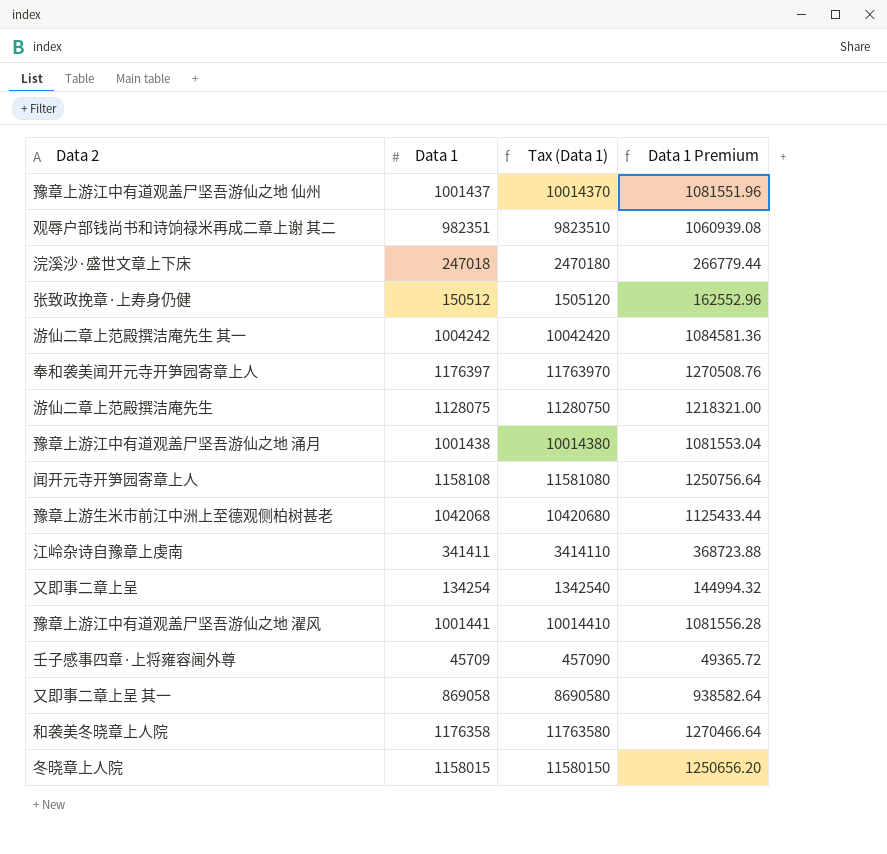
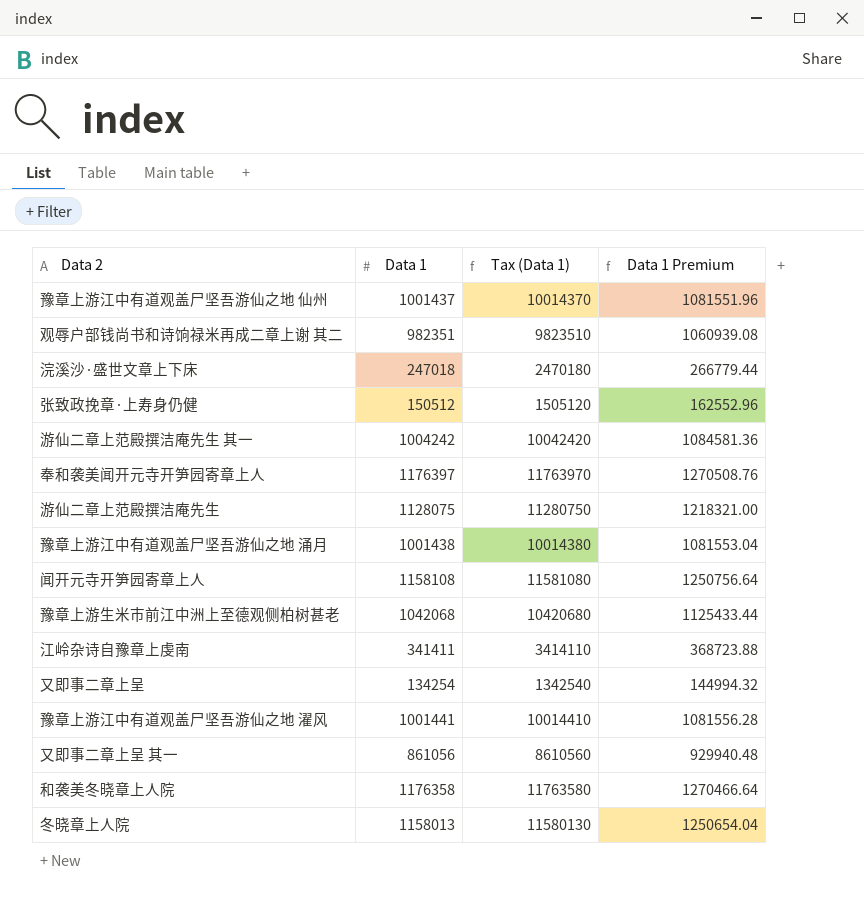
row 壬子感事四章·上将雍容阃外尊: 45709 | 457090 | 49365.72 -> none
又即事二章上呈 其一 | Data 1: 869058 -> 861056
又即事二章上呈 其一 | Tax (Data 1): 8690580 -> 8610560
又即事二章上呈 其一 | Data 1 Premium: 938582.64 -> 929940.48
冬晓章上人院 | Data 1: 1158015 -> 1158013
冬晓章上人院 | Tax (Data 1): 11580150 -> 11580130
冬晓章上人院 | Data 1 Premium: 1250656.20 -> 1250654.04

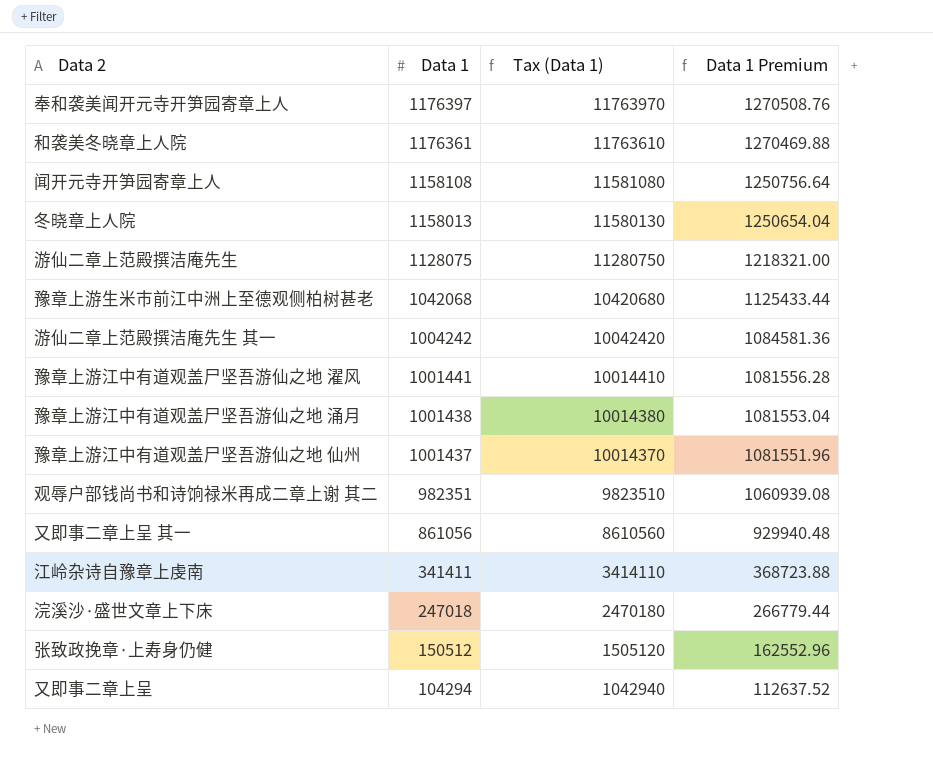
row order: none -> Data 1 descending
和袭美冬晓章上人院 | Data 1: 1176358 -> 1176361
和袭美冬晓章上人院 | Tax (Data 1): 11763580 -> 11763610
和袭美冬晓章上人院 | Data 1 Premium: 1270466.64 -> 1270469.88
又即事二章上呈 | Data 1: 134254 -> 104294
又即事二章上呈 | Tax (Data 1): 1342540 -> 1042940
又即事二章上呈 | Data 1 Premium: 144994.32 -> 112637.52

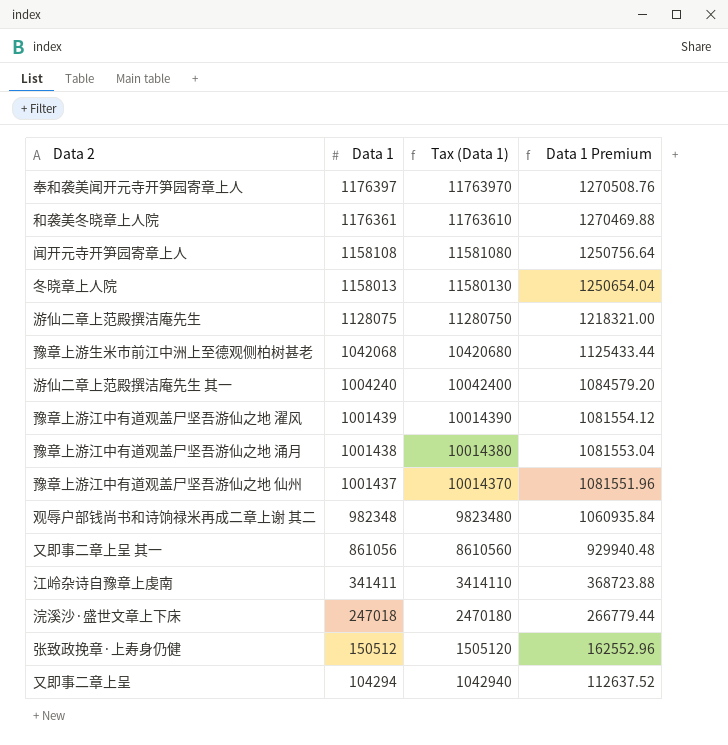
游仙二章上范殿撰洁庵先生 其一 | Data 1: 1004242 -> 1004240
游仙二章上范殿撰洁庵先生 其一 | Tax (Data 1): 10042420 -> 10042400
游仙二章上范殿撰洁庵先生 其一 | Data 1 Premium: 1084581.36 -> 1084579.20
豫章上游江中有道观盖尸坚吾游仙之地 濯风 | Data 1: 1001441 -> 1001439
豫章上游江中有道观盖尸坚吾游仙之地 濯风 | Tax (Data 1): 10014410 -> 10014390
豫章上游江中有道观盖尸坚吾游仙之地 濯风 | Data 1 Premium: 1081556.28 -> 1081554.12
观辱户部钱尚书和诗饷禄米再成二章上谢 其二 | Data 1: 982351 -> 982348
观辱户部钱尚书和诗饷禄米再成二章上谢 其二 | Tax (Data 1): 9823510 -> 9823480
观辱户部钱尚书和诗饷禄米再成二章上谢 其二 | Data 1 Premium: 1060939.08 -> 1060935.84

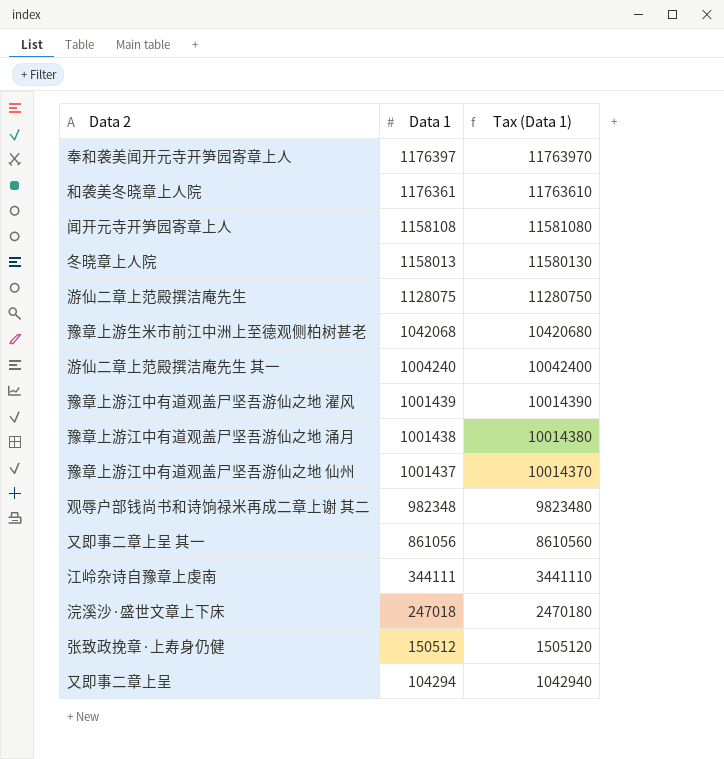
column Data 1 Premium | formula: [Data 1] * 1.08 -> none
江岭杂诗自豫章上虔南 | Data 1: 341411 -> 344111
江岭杂诗自豫章上虔南 | Tax (Data 1): 3414110 -> 3441110

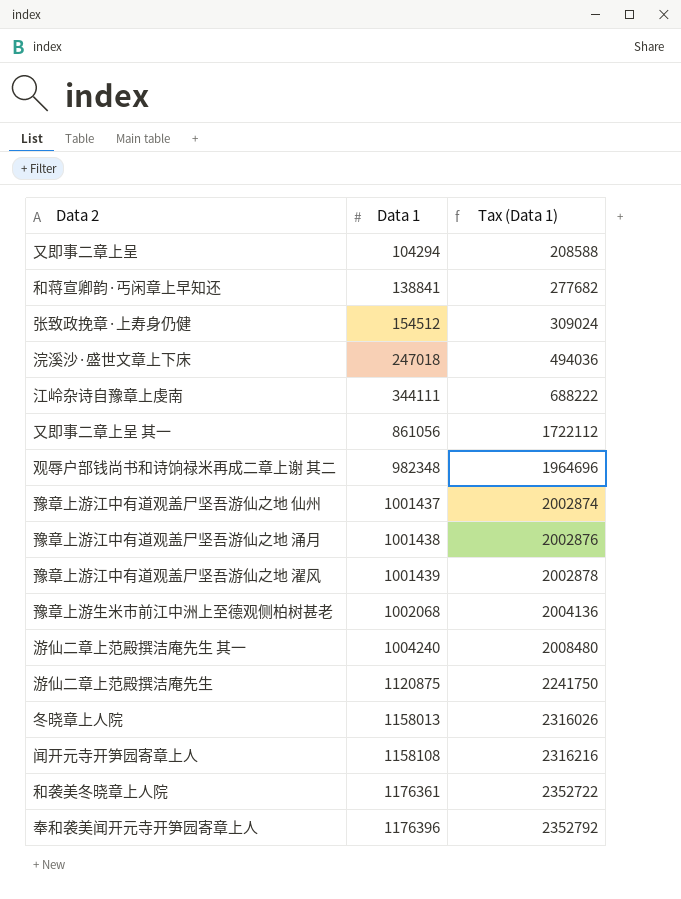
row order: Data 1 descending -> Data 1 ascending
column Tax (Data 1) | formula: [Data 1] * 10 -> [Data 1] * 2
row 和蒋宣卿韵·丐闲章上早知还: none -> 138841 | 277682
张致政挽章·上寿身仍健 | Data 1: 150512 -> 154512
豫章上游生米市前江中洲上至德观侧柏树甚老 | Data 1: 1042068 -> 1002068
游仙二章上范殿撰洁庵先生 | Data 1: 1128075 -> 1120875
奉和袭美闻开元寺开笋园寄章上人 | Data 1: 1176397 -> 1176396

